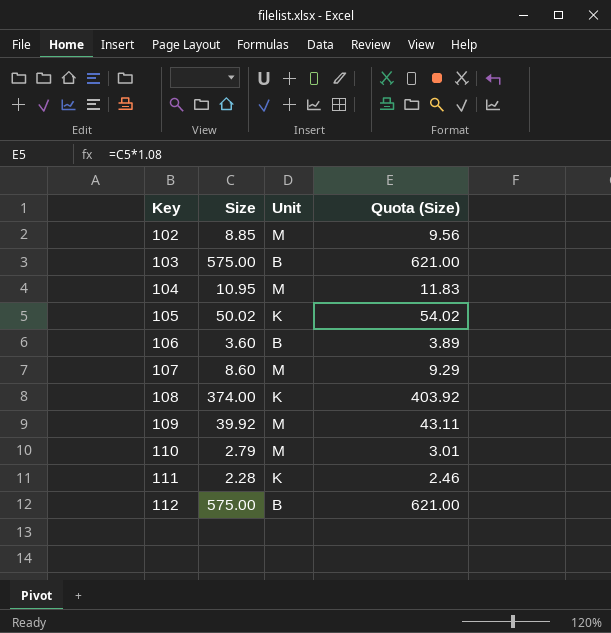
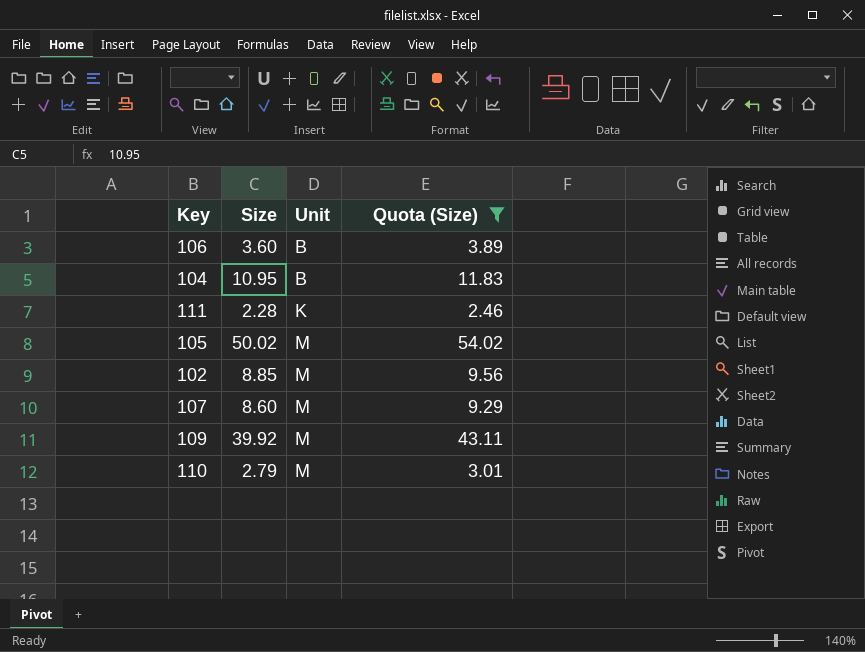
filter: none -> Quota (Size) <= 54.02
row order: Key ascending -> Unit ascending
104 | Unit: M -> B
105 | Unit: K -> M

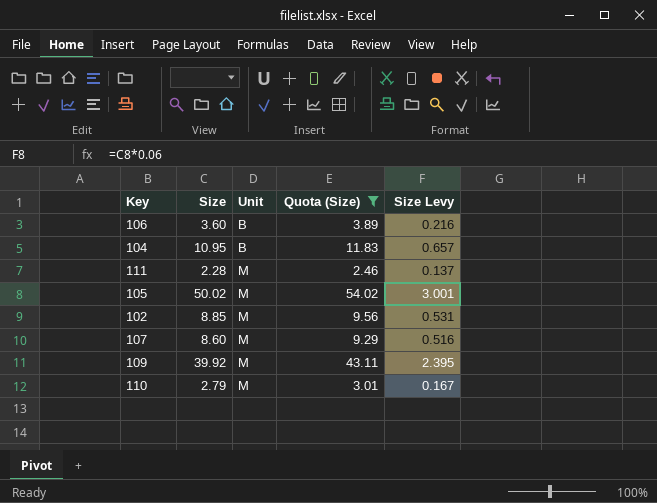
column Size Levy | formula: none -> [Size] * 0.06
111 | Unit: K -> M

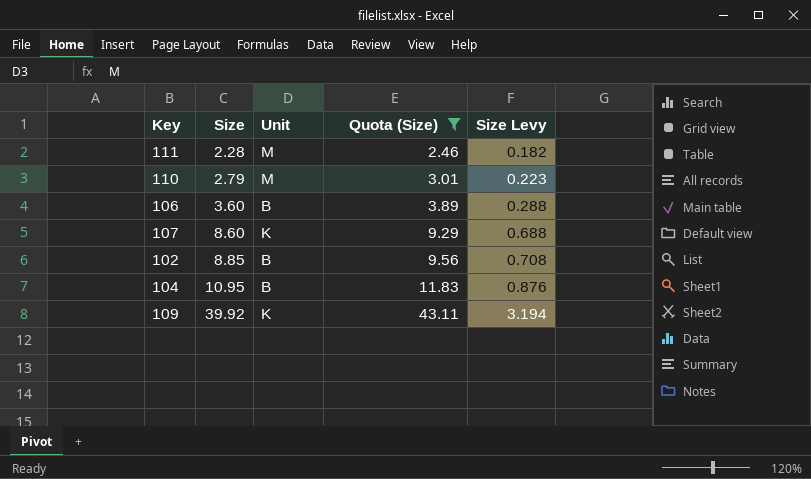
row order: Unit ascending -> Size ascending
column Size Levy | formula: [Size] * 0.06 -> [Size] * 0.08
row 105: 50.02 | M | 54.02 | 3.001 -> none
107 | Unit: M -> K
102 | Unit: M -> B
109 | Unit: M -> K

